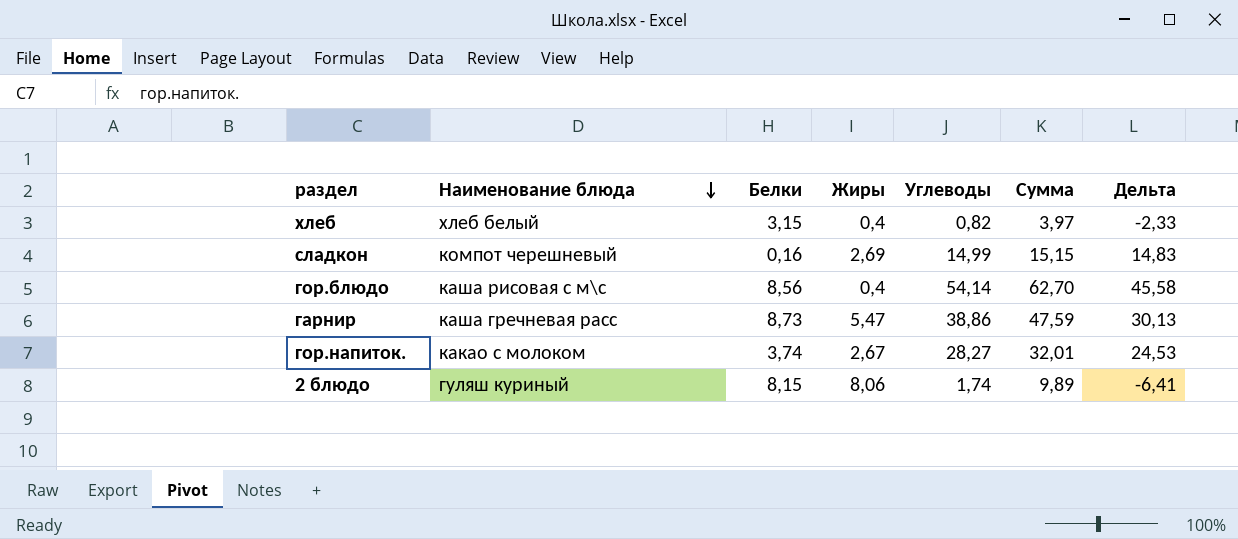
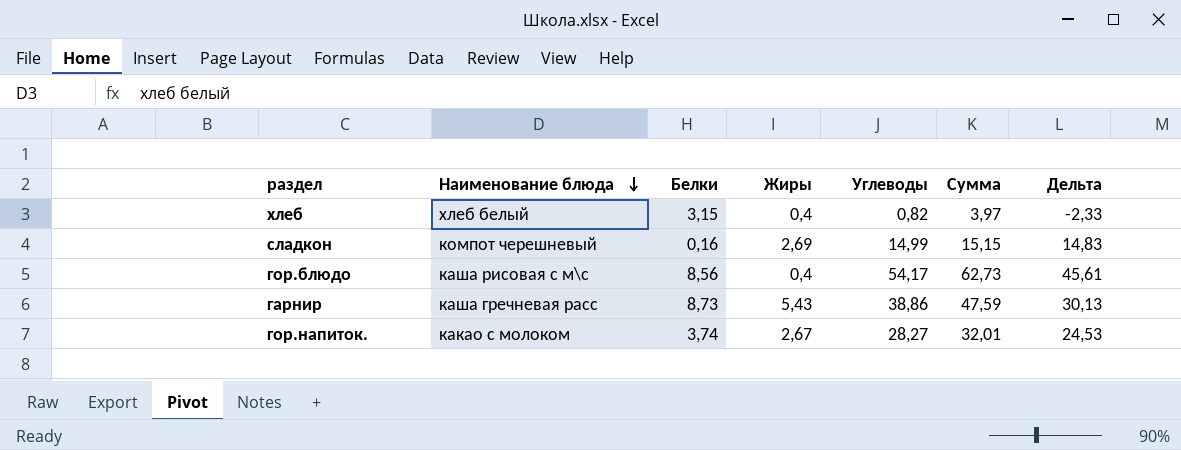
row 2 блюдо: гуляш куриный | 8,15 | 8,06 | 1,74 | 9,89 | -6,41 -> none
гор.блюдо | Углеводы: 54,14 -> 54,17
гор.блюдо | Сумма: 62,70 -> 62,73
гор.блюдо | Дельта: 45,58 -> 45,61
гарнир | Жиры: 5,47 -> 5,43

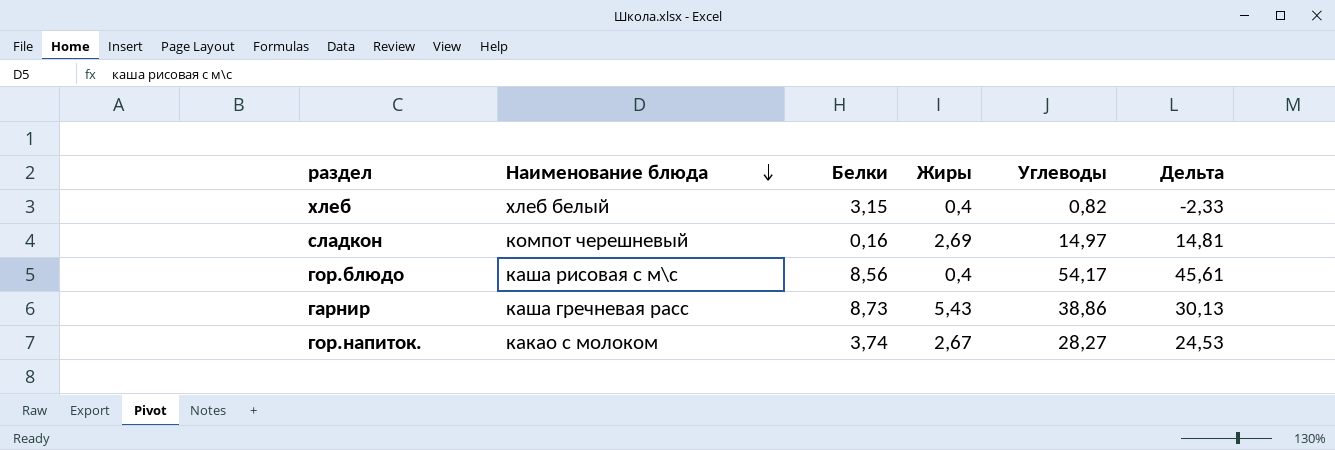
column Сумма | formula: [Белки] + [Углеводы] -> none
сладкон | Углеводы: 14,99 -> 14,97
сладкон | Дельта: 14,83 -> 14,81

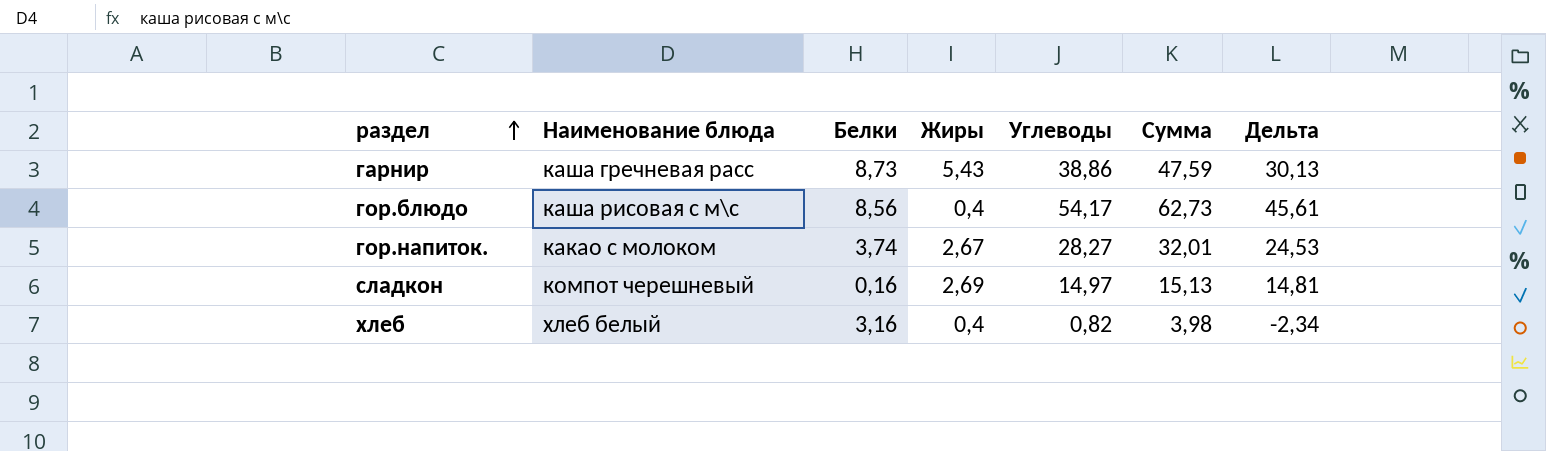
row order: Наименование блюда descending -> раздел ascending
column Сумма | formula: none -> [Белки] + [Углеводы]
хлеб | Белки: 3,15 -> 3,16
хлеб | Дельта: -2,33 -> -2,34

